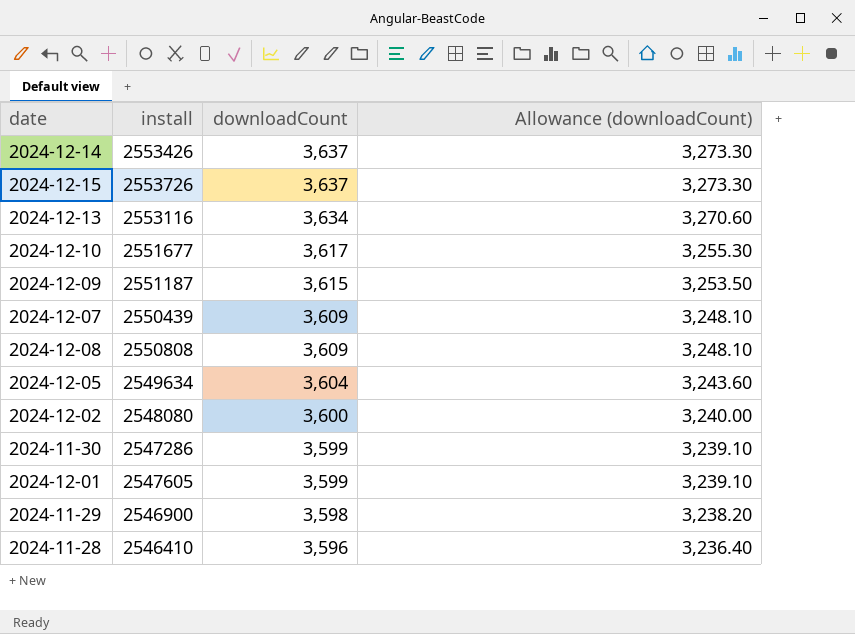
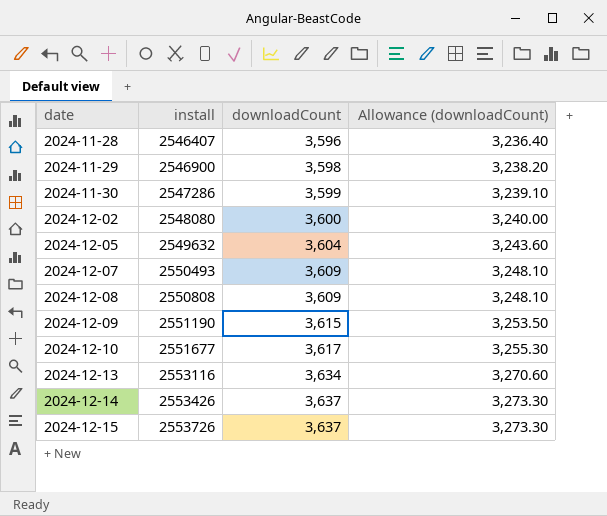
row order: downloadCount descending -> date ascending
row 2024-12-01: 2547605 | 3,599 | 3,239.10 -> none
2024-11-28 | install: 2546410 -> 2546407
2024-12-05 | install: 2549634 -> 2549632
2024-12-07 | install: 2550439 -> 2550493
2024-12-09 | install: 2551187 -> 2551190

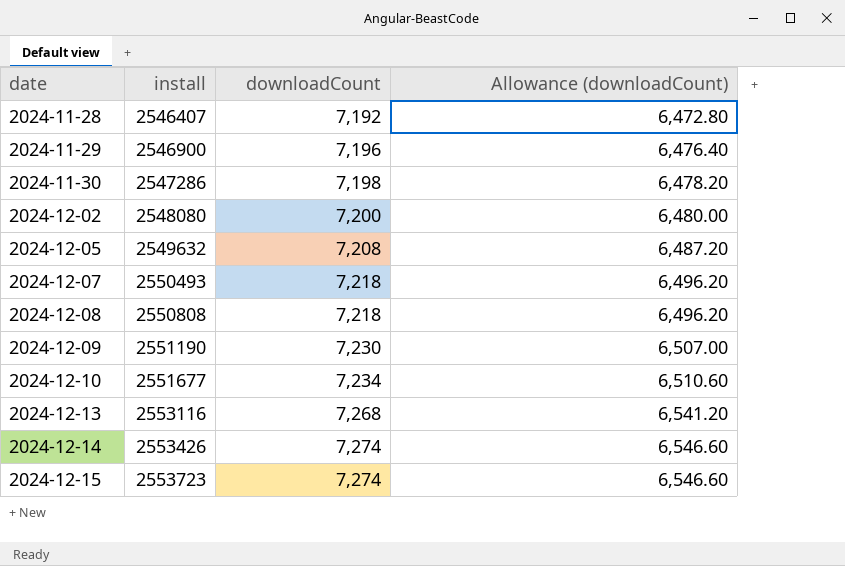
2024-11-28 | downloadCount: 3,596 -> 7,192
2024-11-28 | Allowance (downloadCount): 3,236.40 -> 6,472.80
2024-11-29 | downloadCount: 3,598 -> 7,196
2024-11-29 | Allowance (downloadCount): 3,238.20 -> 6,476.40
2024-11-30 | downloadCount: 3,599 -> 7,198
2024-11-30 | Allowance (downloadCount): 3,239.10 -> 6,478.20
2024-12-02 | downloadCount: 3,600 -> 7,200
2024-12-02 | Allowance (downloadCount): 3,240.00 -> 6,480.00
2024-12-05 | downloadCount: 3,604 -> 7,208
2024-12-05 | Allowance (downloadCount): 3,243.60 -> 6,487.20
2024-12-07 | downloadCount: 3,609 -> 7,218
2024-12-07 | Allowance (downloadCount): 3,248.10 -> 6,496.20
2024-12-08 | downloadCount: 3,609 -> 7,218
2024-12-08 | Allowance (downloadCount): 3,248.10 -> 6,496.20
2024-12-09 | downloadCount: 3,615 -> 7,230
2024-12-09 | Allowance (downloadCount): 3,253.50 -> 6,507.00
2024-12-10 | downloadCount: 3,617 -> 7,234
2024-12-10 | Allowance (downloadCount): 3,255.30 -> 6,510.60
2024-12-13 | downloadCount: 3,634 -> 7,268
2024-12-13 | Allowance (downloadCount): 3,270.60 -> 6,541.20
2024-12-14 | downloadCount: 3,637 -> 7,274
2024-12-14 | Allowance (downloadCount): 3,273.30 -> 6,546.60
2024-12-15 | install: 2553726 -> 2553723
2024-12-15 | downloadCount: 3,637 -> 7,274
2024-12-15 | Allowance (downloadCount): 3,273.30 -> 6,546.60

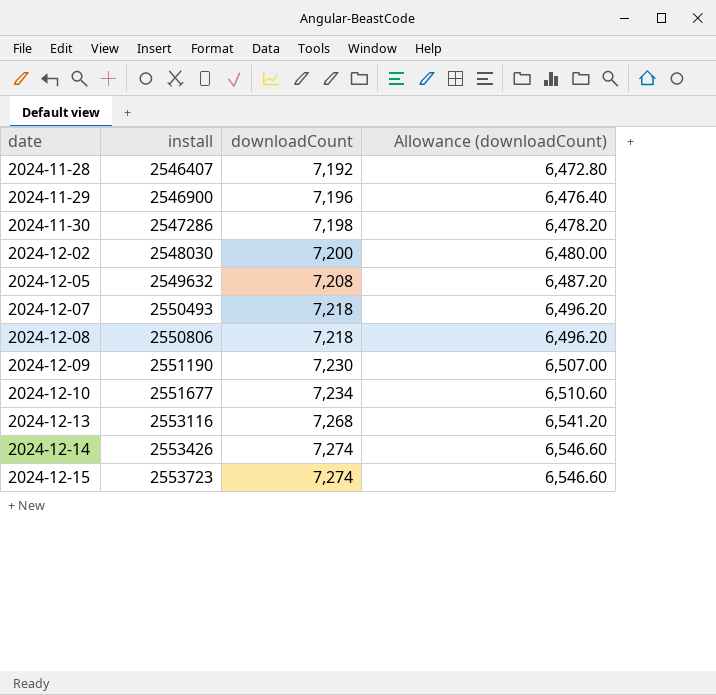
2024-12-02 | install: 2548080 -> 2548030
2024-12-08 | install: 2550808 -> 2550806

